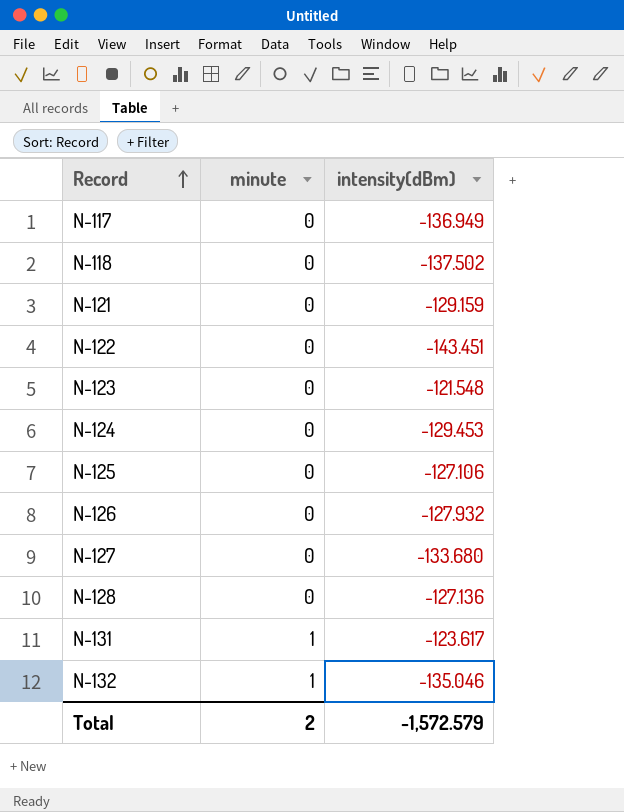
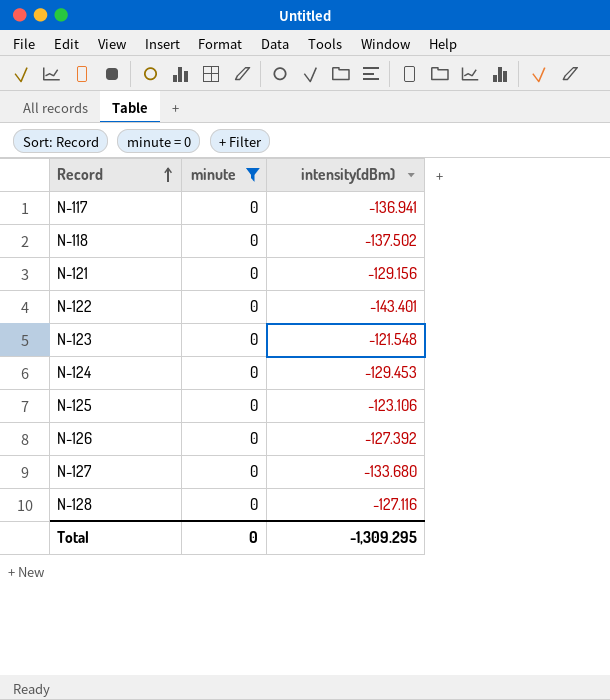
filter: none -> minute = 0
N-117 | intensity(dBm): -136.949 -> -136.941
N-121 | intensity(dBm): -129.159 -> -129.156
N-122 | intensity(dBm): -143.451 -> -143.401
N-125 | intensity(dBm): -127.106 -> -123.106
N-126 | intensity(dBm): -127.932 -> -127.392
N-128 | intensity(dBm): -127.136 -> -127.116
Total | minute: 2 -> 0
Total | intensity(dBm): -1,572.579 -> -1,309.295

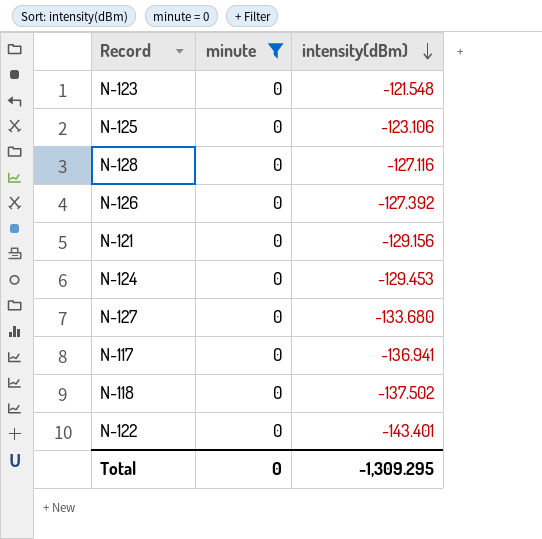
row order: Record ascending -> intensity(dBm) descending

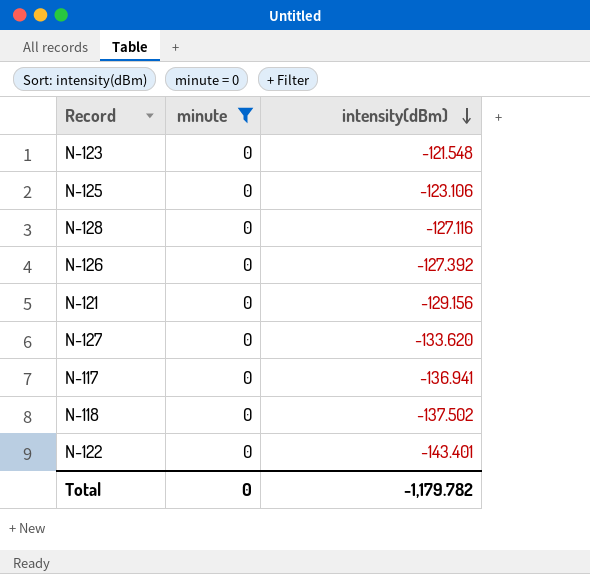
row N-124: 0 | -129.453 -> none
N-127 | intensity(dBm): -133.680 -> -133.620
Total | intensity(dBm): -1,309.295 -> -1,179.782

